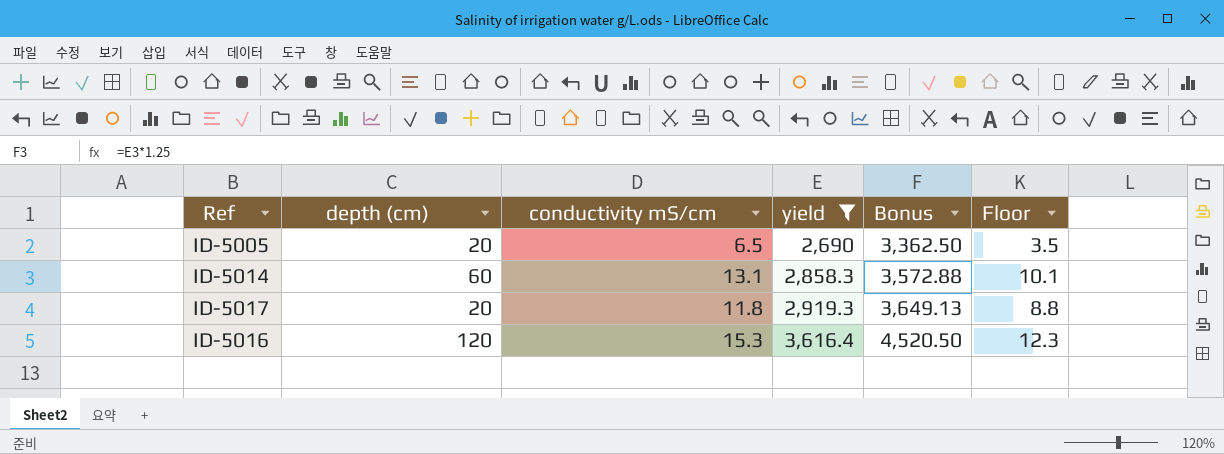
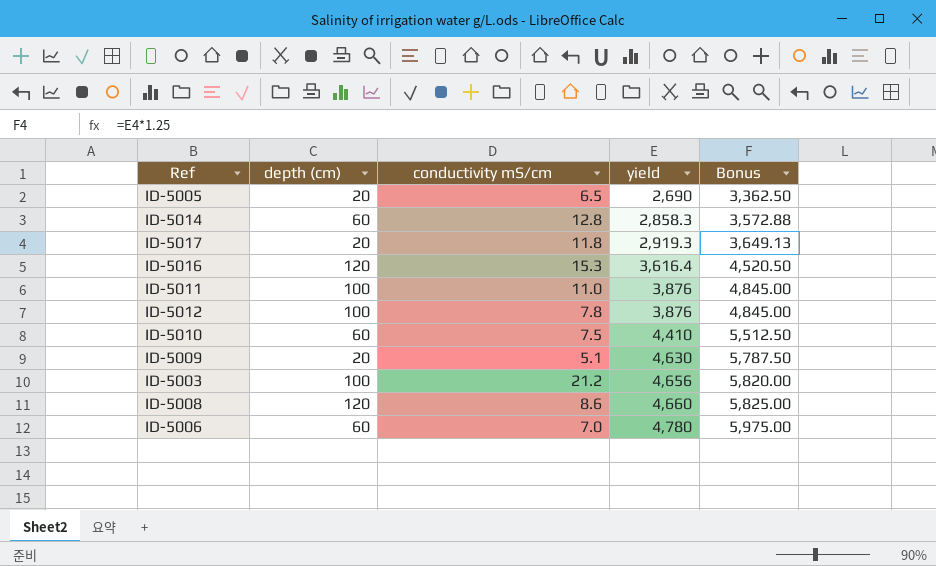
filter: yield <= 3,616.4 -> none
column Floor | formula: [conductivity mS/cm] - 3 -> none
ID-5014 | conductivity mS/cm: 13.1 -> 12.8

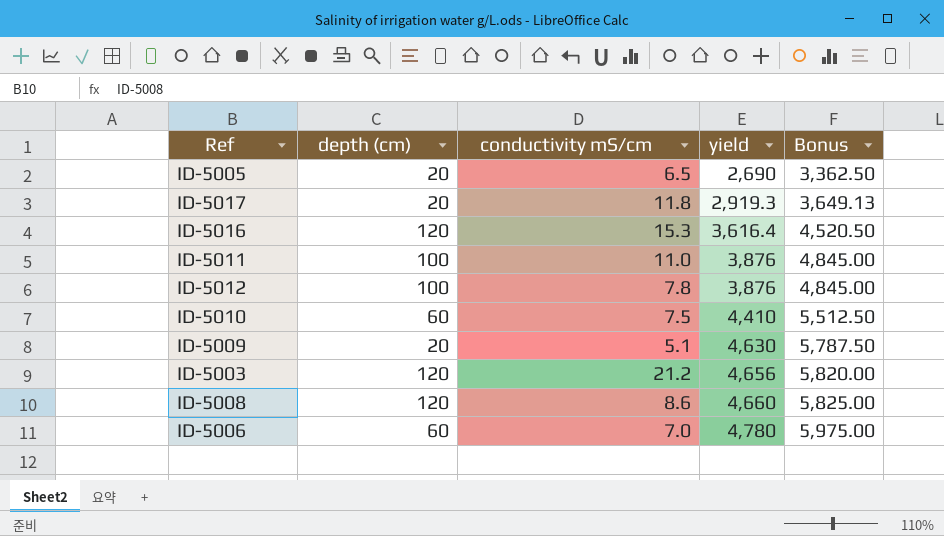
row ID-5014: 60 | 12.8 | 2,858.3 | 3,572.88 -> none
ID-5003 | depth (cm): 100 -> 120

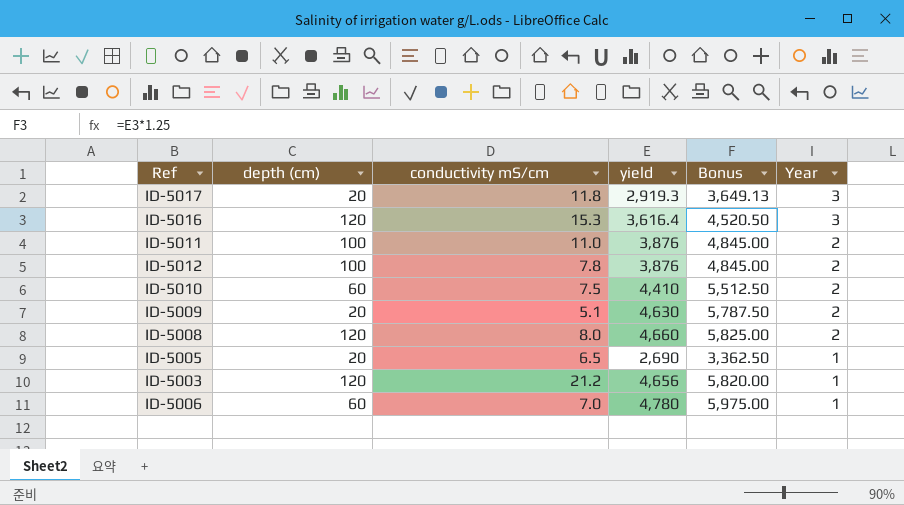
row order: yield ascending -> Year descending
column Year | position: none -> 6
ID-5008 | conductivity mS/cm: 8.6 -> 8.0

